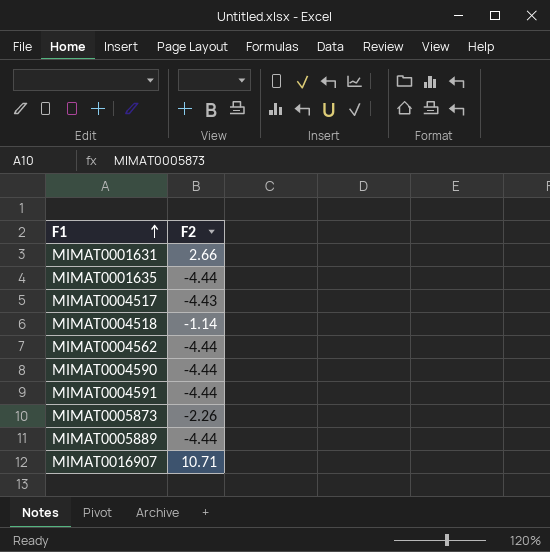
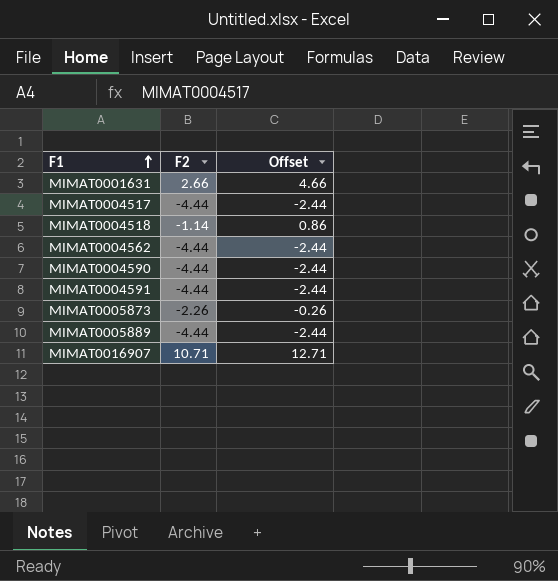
column Offset | formula: none -> [F2] + 2
row MIMAT0001635: -4.44 -> none
MIMAT0004517 | F2: -4.43 -> -4.44

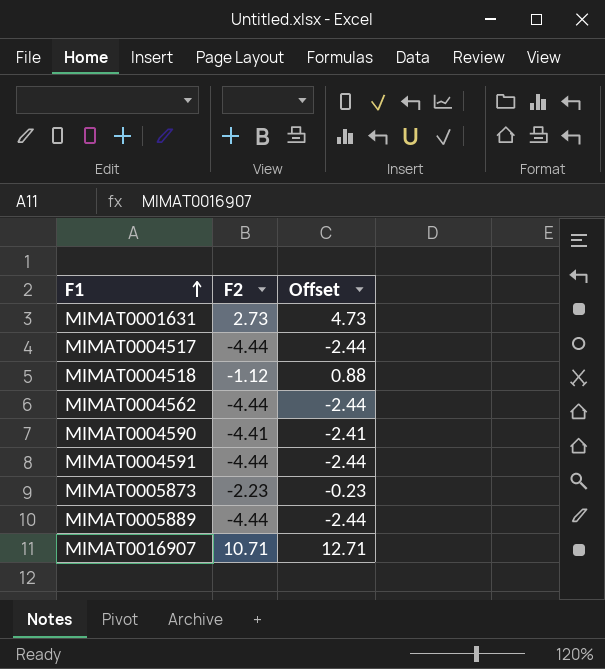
MIMAT0001631 | F2: 2.66 -> 2.73
MIMAT0001631 | Offset: 4.66 -> 4.73
MIMAT0004518 | F2: -1.14 -> -1.12
MIMAT0004518 | Offset: 0.86 -> 0.88
MIMAT0004590 | F2: -4.44 -> -4.41
MIMAT0004590 | Offset: -2.44 -> -2.41
MIMAT0005873 | F2: -2.26 -> -2.23
MIMAT0005873 | Offset: -0.26 -> -0.23

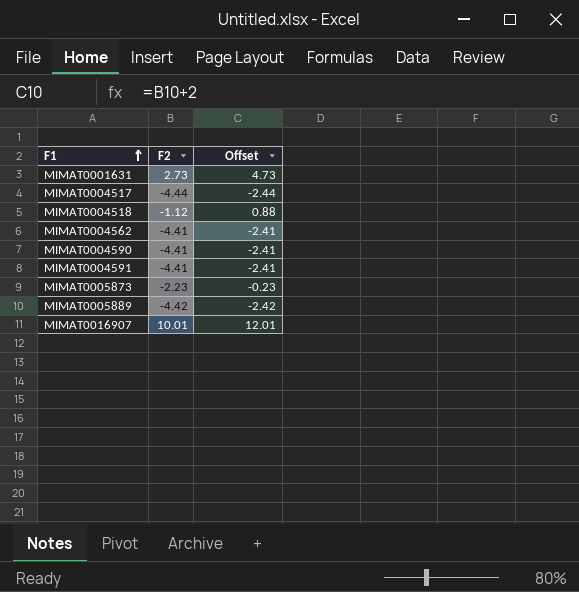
MIMAT0004562 | F2: -4.44 -> -4.41
MIMAT0004562 | Offset: -2.44 -> -2.41
MIMAT0004591 | F2: -4.44 -> -4.41
MIMAT0004591 | Offset: -2.44 -> -2.41
MIMAT0005889 | F2: -4.44 -> -4.42
MIMAT0005889 | Offset: -2.44 -> -2.42
MIMAT0016907 | F2: 10.71 -> 10.01
MIMAT0016907 | Offset: 12.71 -> 12.01

